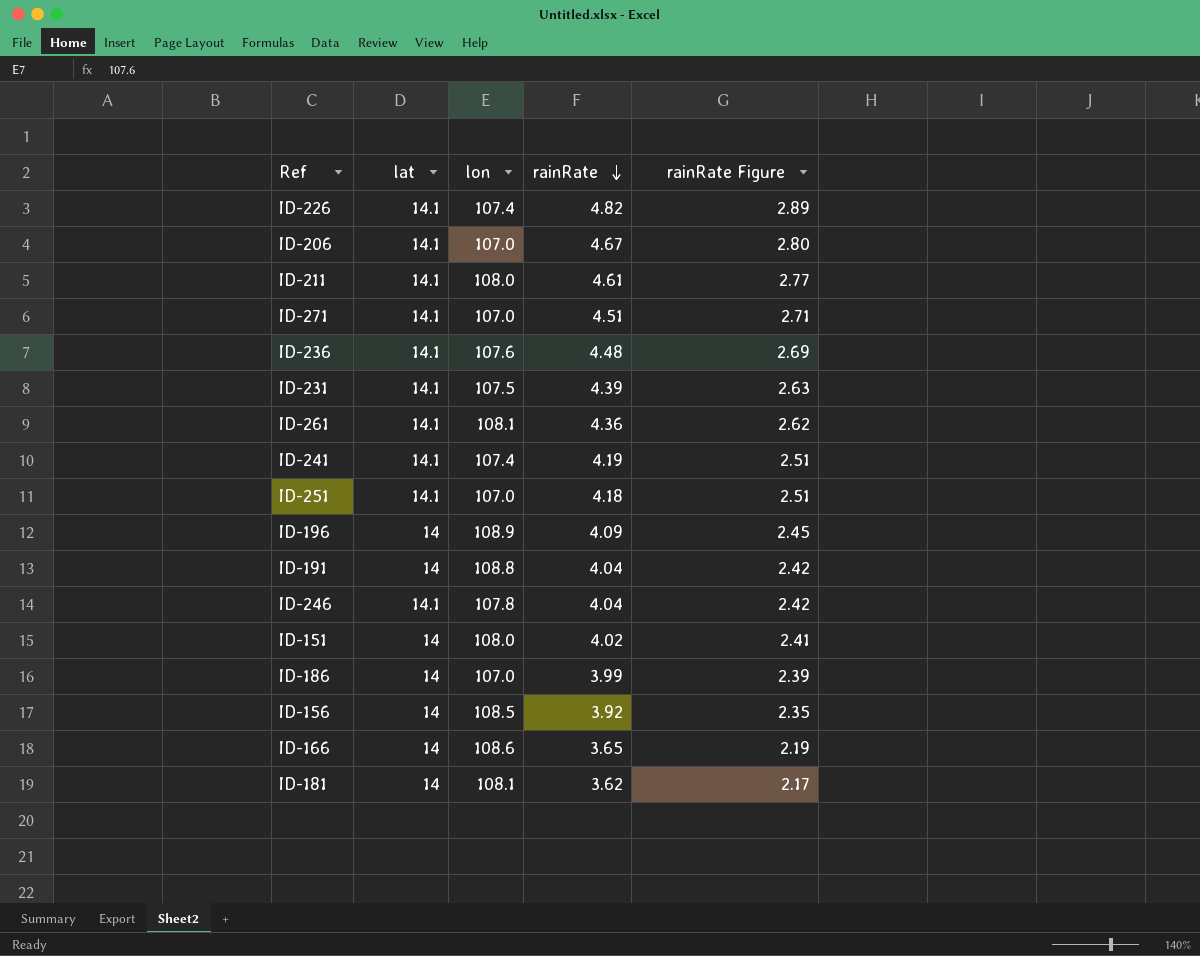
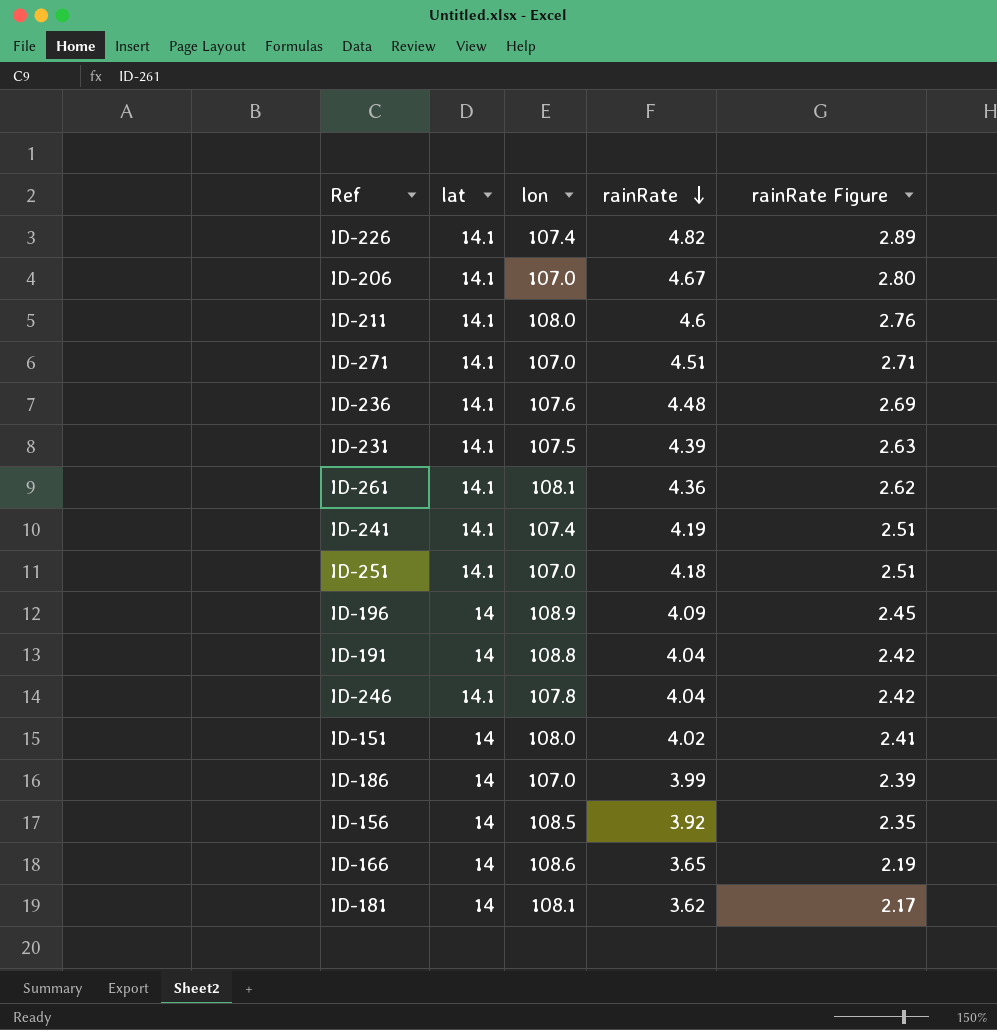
ID-211 | rainRate: 4.61 -> 4.6
ID-211 | rainRate Figure: 2.77 -> 2.76

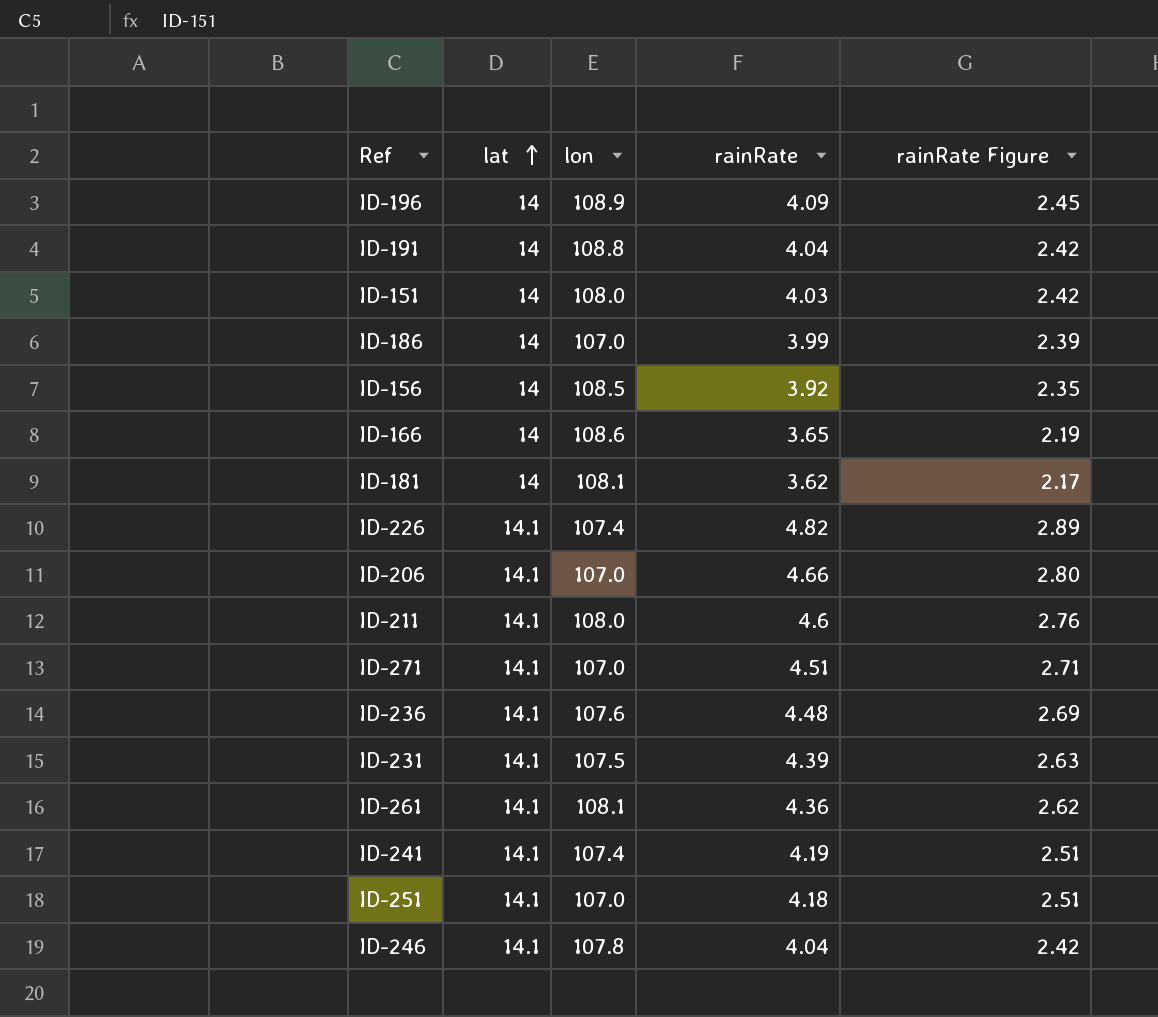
row order: rainRate descending -> lat ascending
ID-151 | rainRate: 4.02 -> 4.03
ID-151 | rainRate Figure: 2.41 -> 2.42
ID-206 | rainRate: 4.67 -> 4.66

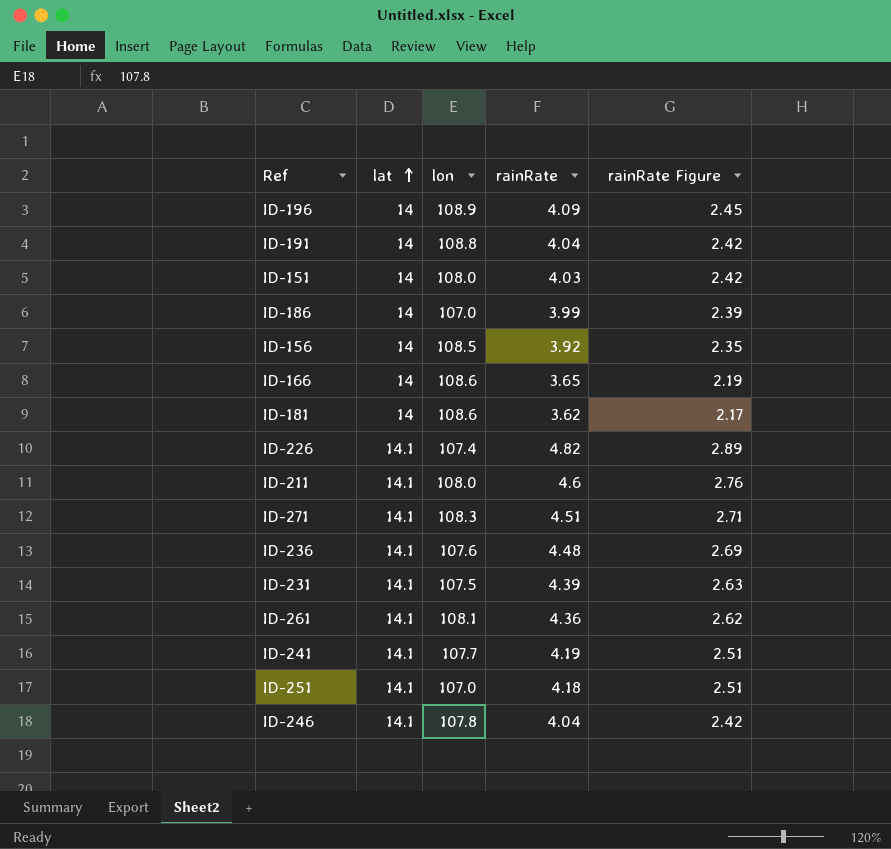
row ID-206: 14.1 | 107.0 | 4.66 | 2.80 -> none
ID-181 | lon: 108.1 -> 108.6
ID-271 | lon: 107.0 -> 108.3
ID-241 | lon: 107.4 -> 107.7

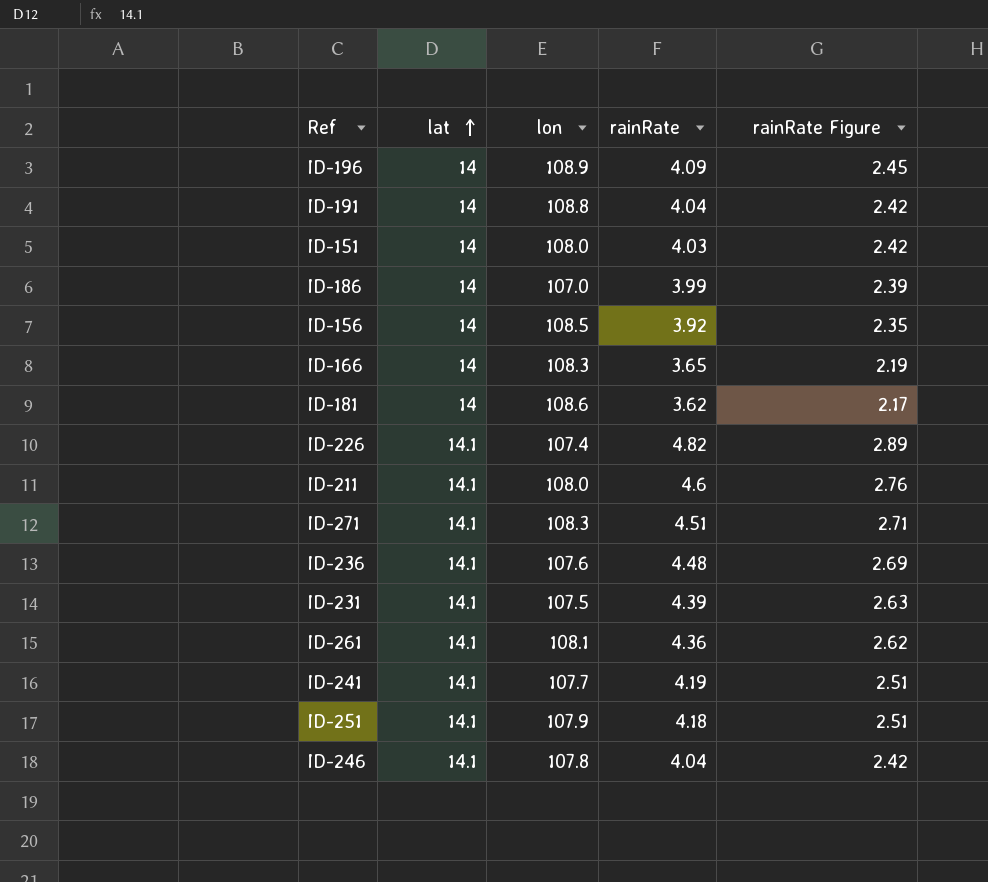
ID-166 | lon: 108.6 -> 108.3
ID-251 | lon: 107.0 -> 107.9

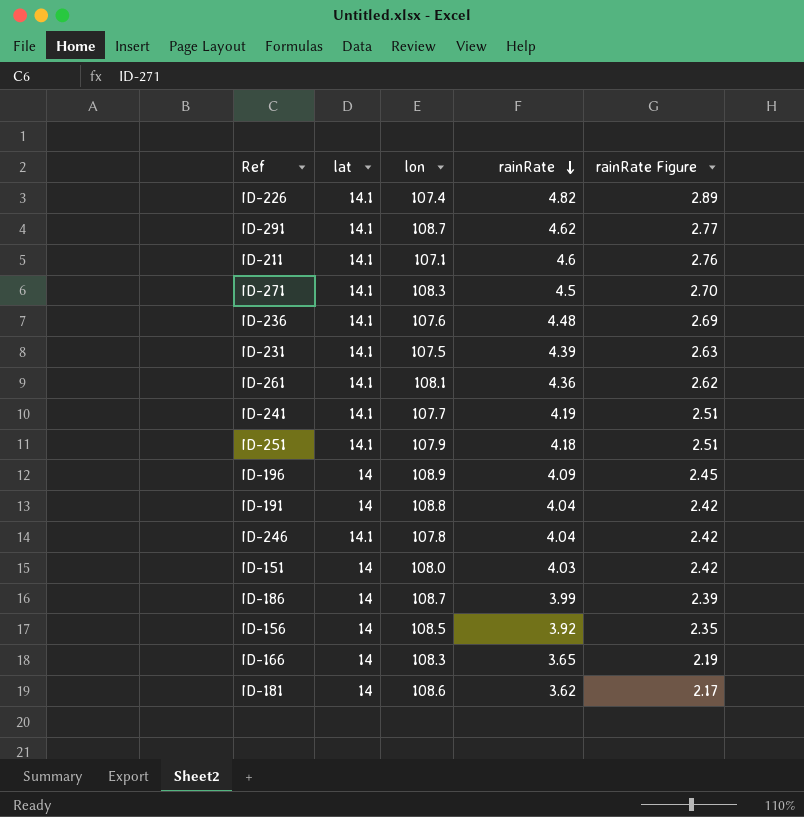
row order: lat ascending -> rainRate descending
row ID-291: none -> 14.1 | 108.7 | 4.62 | 2.77
ID-211 | lon: 108.0 -> 107.1
ID-271 | rainRate: 4.51 -> 4.5
ID-271 | rainRate Figure: 2.71 -> 2.70
ID-186 | lon: 107.0 -> 108.7

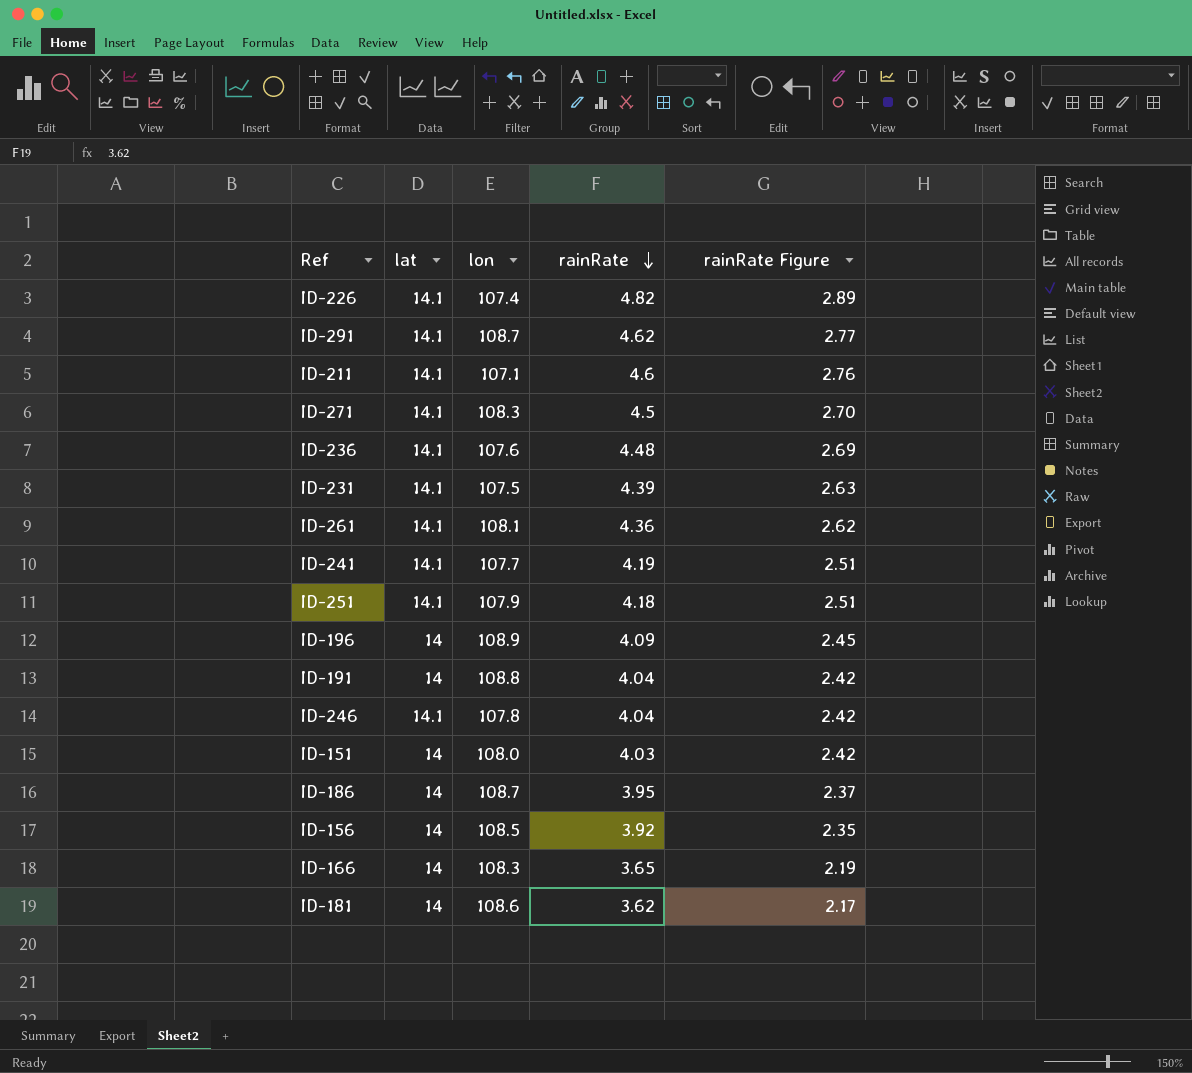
ID-186 | rainRate: 3.99 -> 3.95
ID-186 | rainRate Figure: 2.39 -> 2.37

